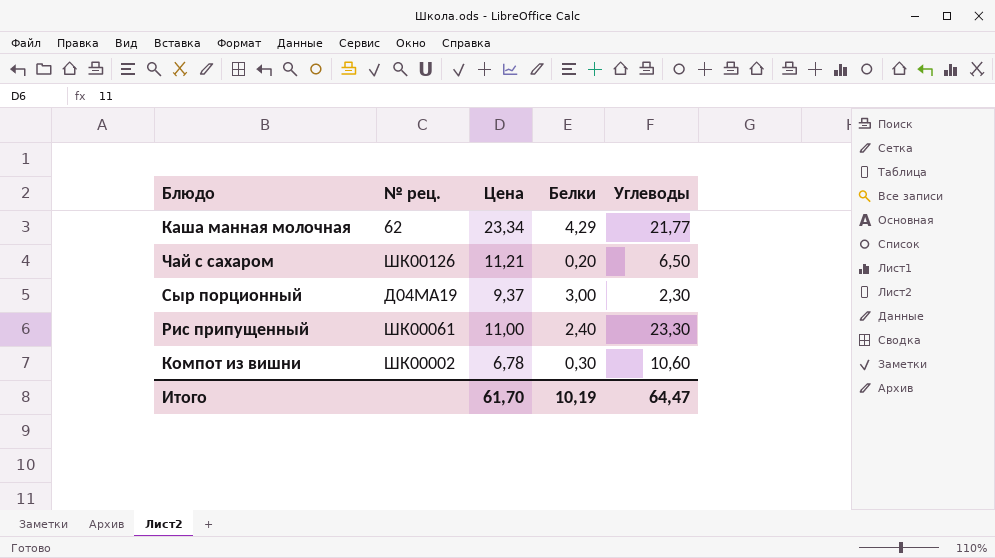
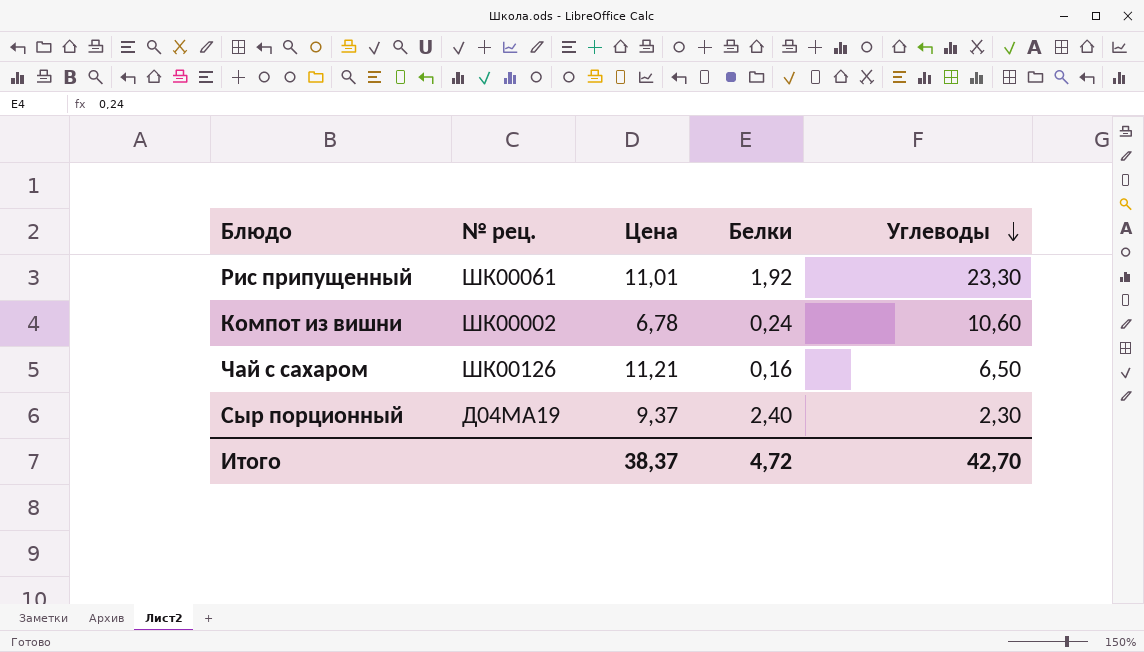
row order: none -> Углеводы descending
row Каша манная молочная: 62 | 23,34 | 4,29 | 21,77 -> none
Рис припущенный | Цена: 11,00 -> 11,01
Рис припущенный | Белки: 2,40 -> 1,92
Компот из вишни | Белки: 0,30 -> 0,24
Чай с сахаром | Белки: 0,20 -> 0,16
Сыр порционный | Белки: 3,00 -> 2,40
Итого | Цена: 61,70 -> 38,37
Итого | Белки: 10,19 -> 4,72
Итого | Углеводы: 64,47 -> 42,70

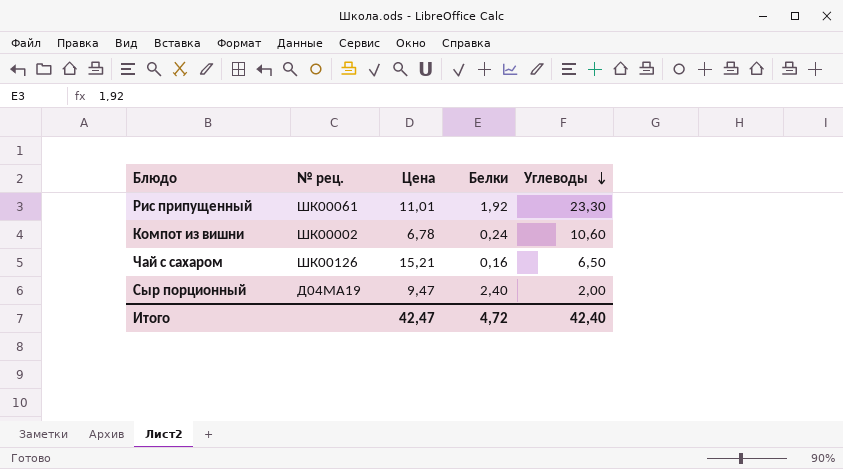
Чай с сахаром | Цена: 11,21 -> 15,21
Сыр порционный | Цена: 9,37 -> 9,47
Сыр порционный | Углеводы: 2,30 -> 2,00
Итого | Цена: 38,37 -> 42,47
Итого | Углеводы: 42,70 -> 42,40

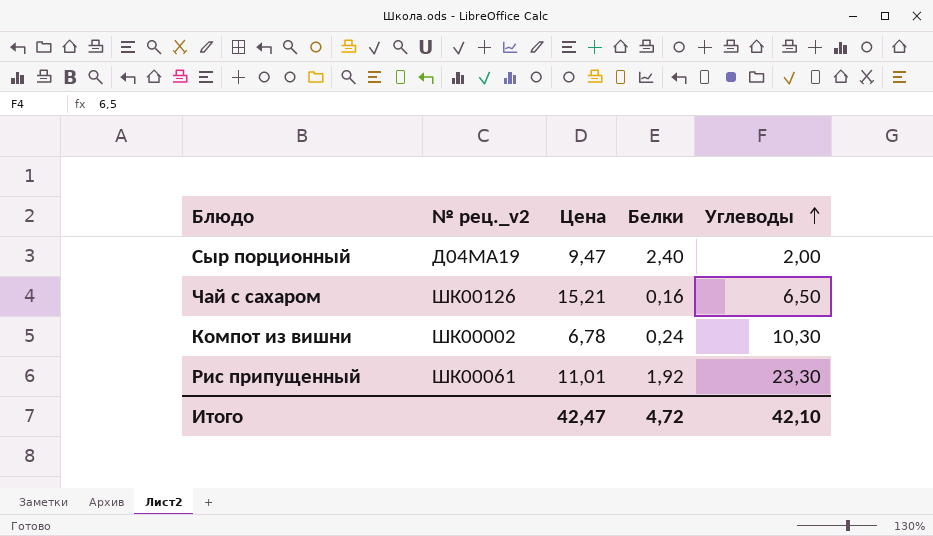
row order: Углеводы descending -> Углеводы ascending
column name: № рец. -> № рец._v2
Компот из вишни | Углеводы: 10,60 -> 10,30
Итого | Углеводы: 42,40 -> 42,10

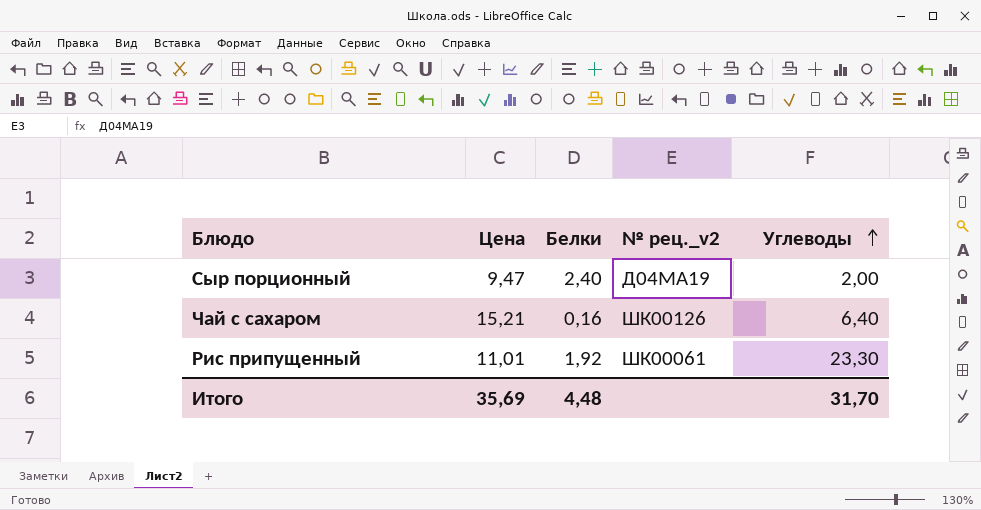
column № рец._v2 | position: 2 -> 4
row Компот из вишни: ШК00002 | 6,78 | 0,24 | 10,30 -> none
Чай с сахаром | Углеводы: 6,50 -> 6,40
Итого | Цена: 42,47 -> 35,69
Итого | Белки: 4,72 -> 4,48
Итого | Углеводы: 42,10 -> 31,70

